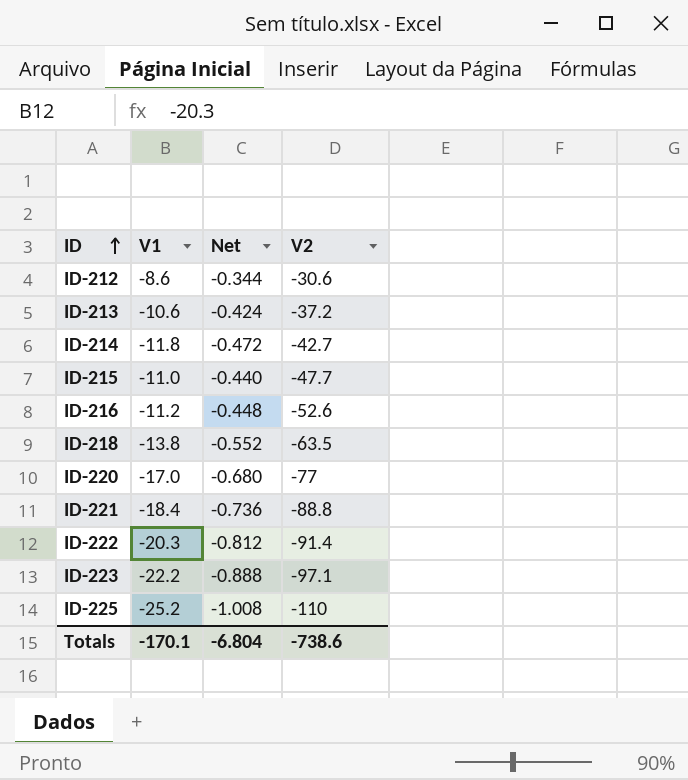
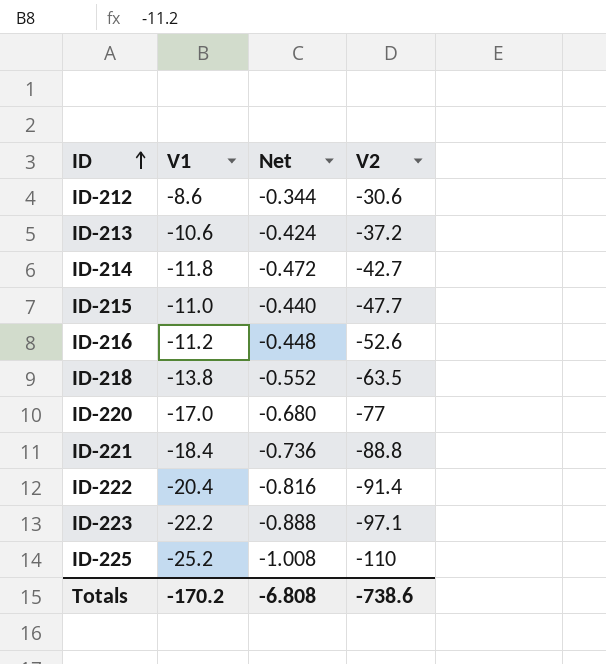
ID-222 | V1: -20.3 -> -20.4
ID-222 | Net: -0.812 -> -0.816
Totals | V1: -170.1 -> -170.2
Totals | Net: -6.804 -> -6.808

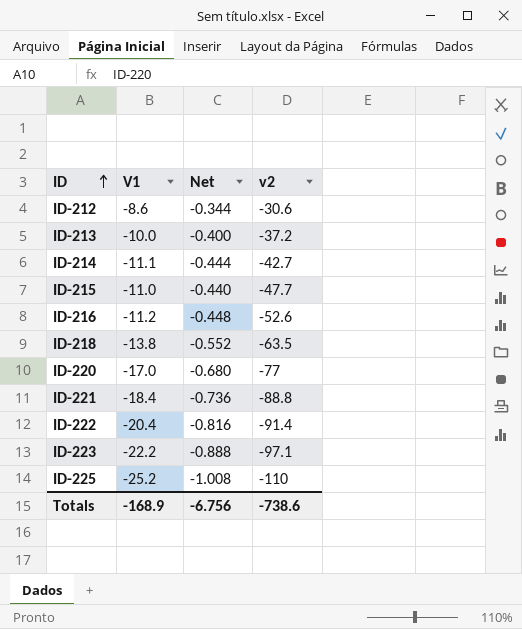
column name: V2 -> v2
ID-213 | V1: -10.6 -> -10.0
ID-213 | Net: -0.424 -> -0.400
ID-214 | V1: -11.8 -> -11.1
ID-214 | Net: -0.472 -> -0.444
Totals | V1: -170.2 -> -168.9
Totals | Net: -6.808 -> -6.756

